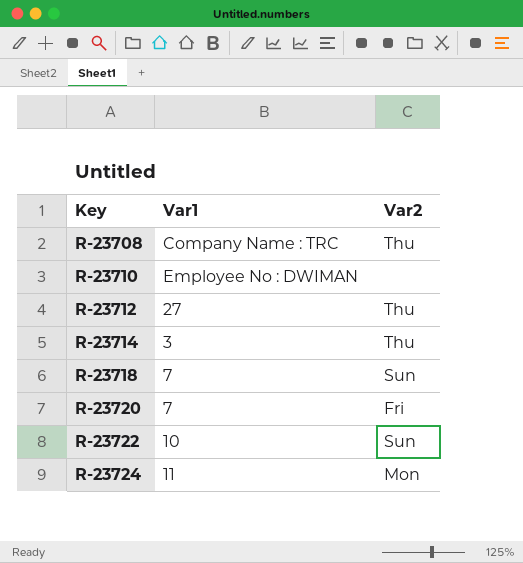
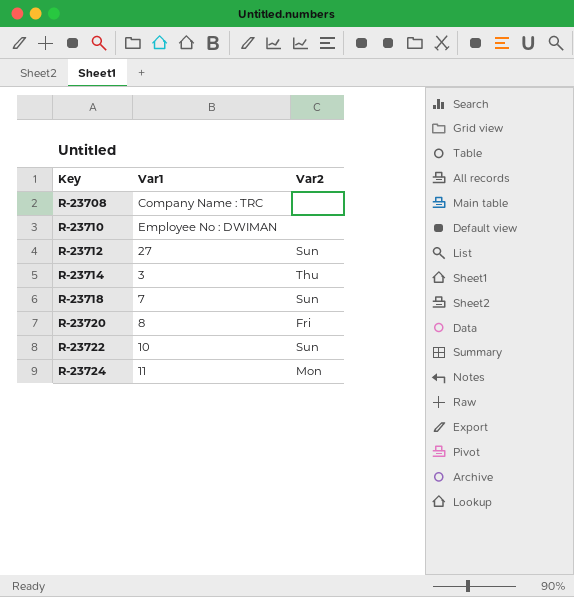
R-23708 | Var2: Thu -> none
R-23712 | Var2: Thu -> Sun
R-23720 | Var1: 7 -> 8

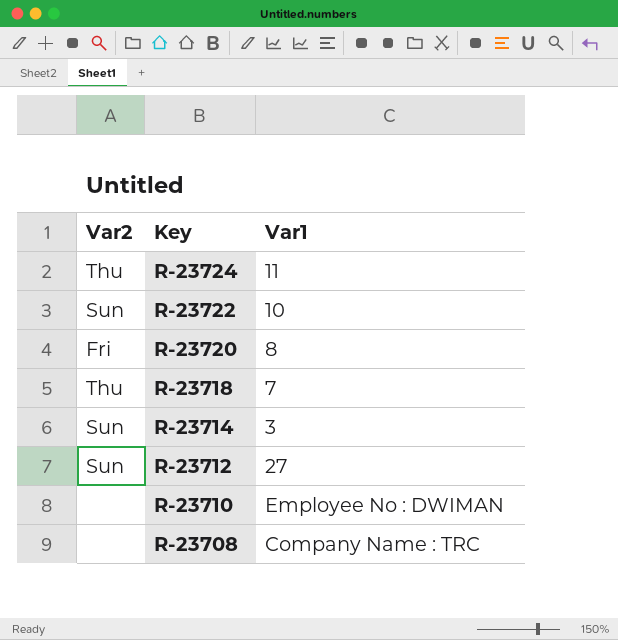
row order: Key ascending -> Key descending
column Var2 | position: 3 -> 1
R-23724 | Var2: Mon -> Thu
R-23718 | Var2: Sun -> Thu
R-23714 | Var2: Thu -> Sun

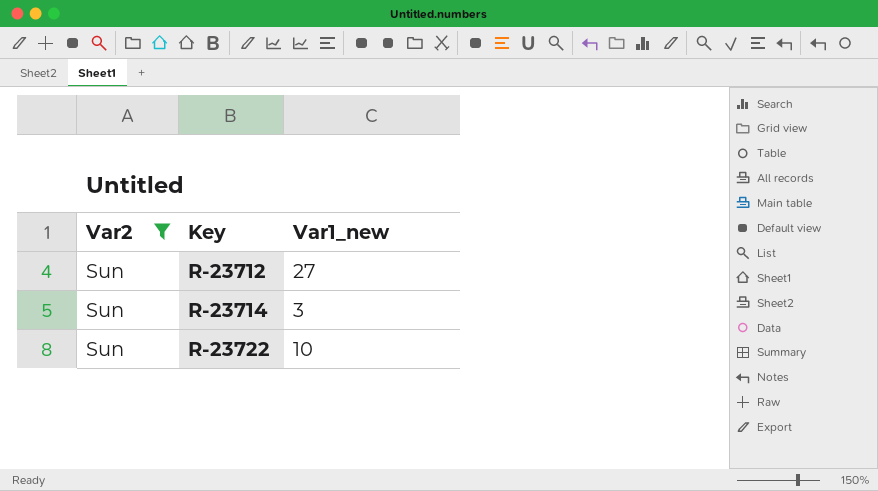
filter: none -> Var2 = Sun
row order: Key descending -> Key ascending
column name: Var1 -> Var1_new

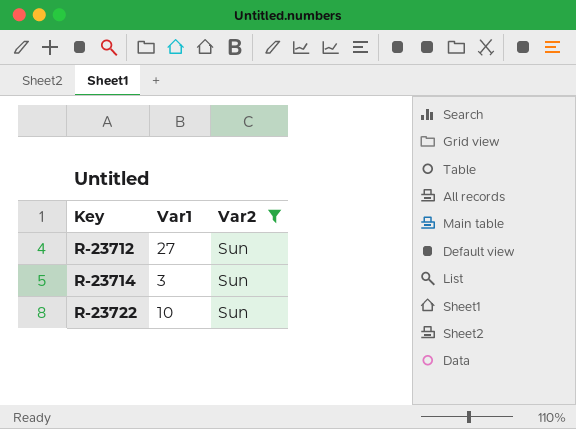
column name: Var1_new -> Var1
column Var2 | position: 1 -> 3

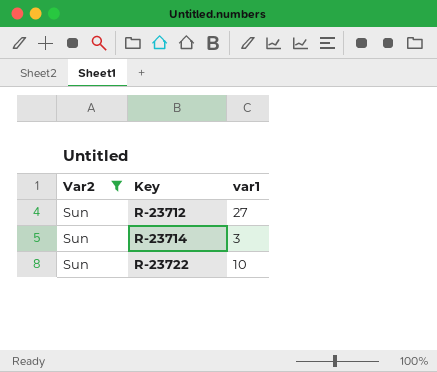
column Var2 | position: 3 -> 1
column name: Var1 -> var1

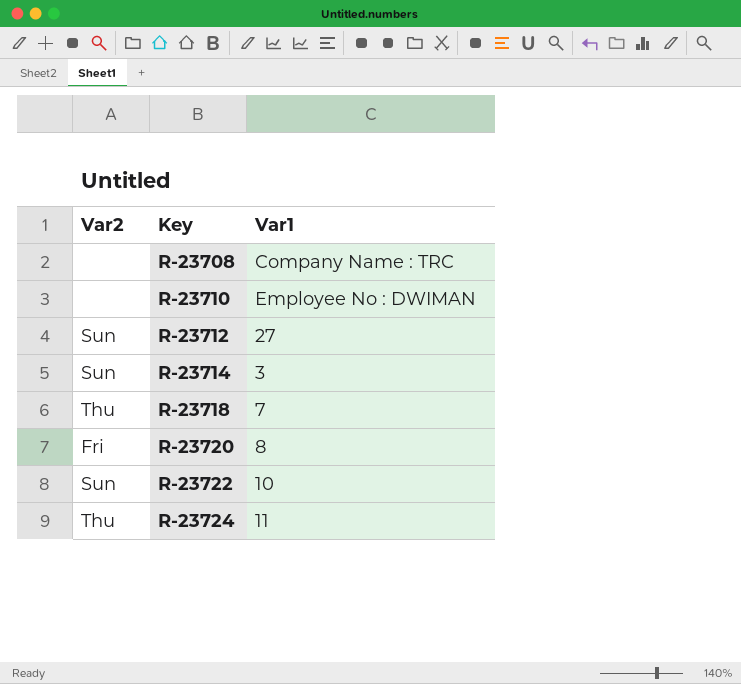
filter: Var2 = Sun -> none
column name: var1 -> Var1

